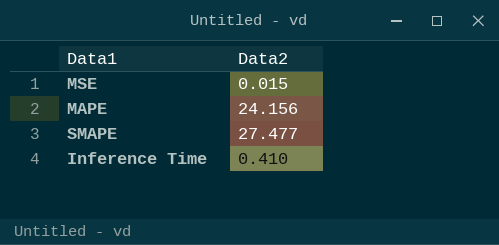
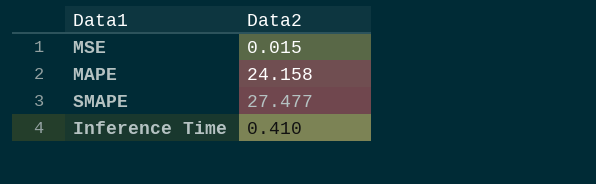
MAPE | Data2: 24.156 -> 24.158

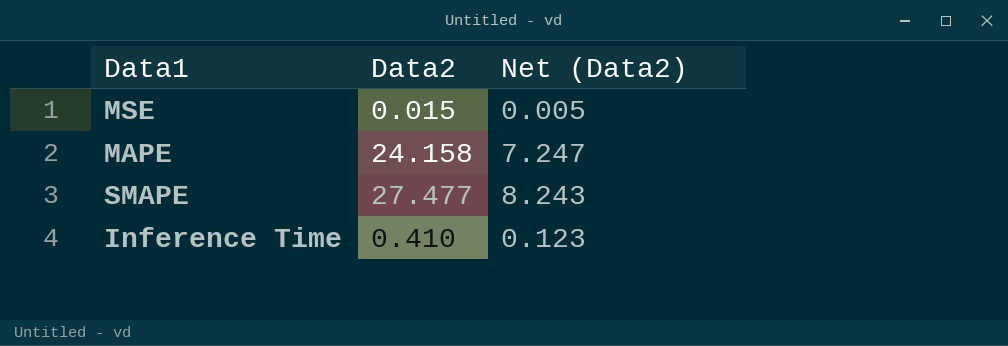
column Net (Data2) | formula: none -> [Data2] * 0.3

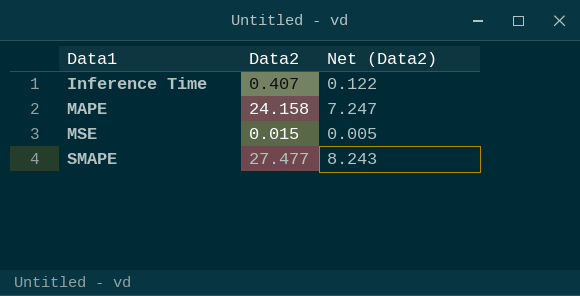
row order: none -> Data1 ascending
Inference Time | Data2: 0.410 -> 0.407
Inference Time | Net (Data2): 0.123 -> 0.122

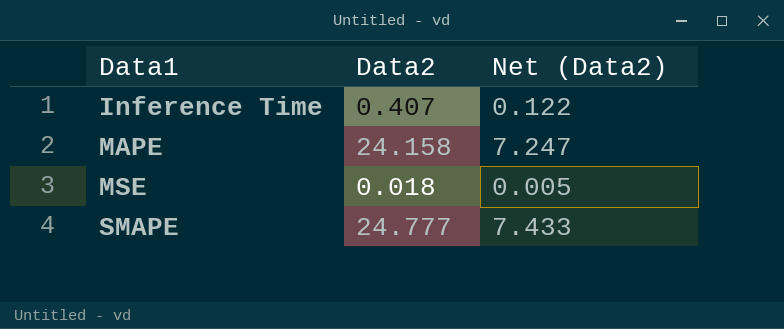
MSE | Data2: 0.015 -> 0.018
SMAPE | Data2: 27.477 -> 24.777
SMAPE | Net (Data2): 8.243 -> 7.433

